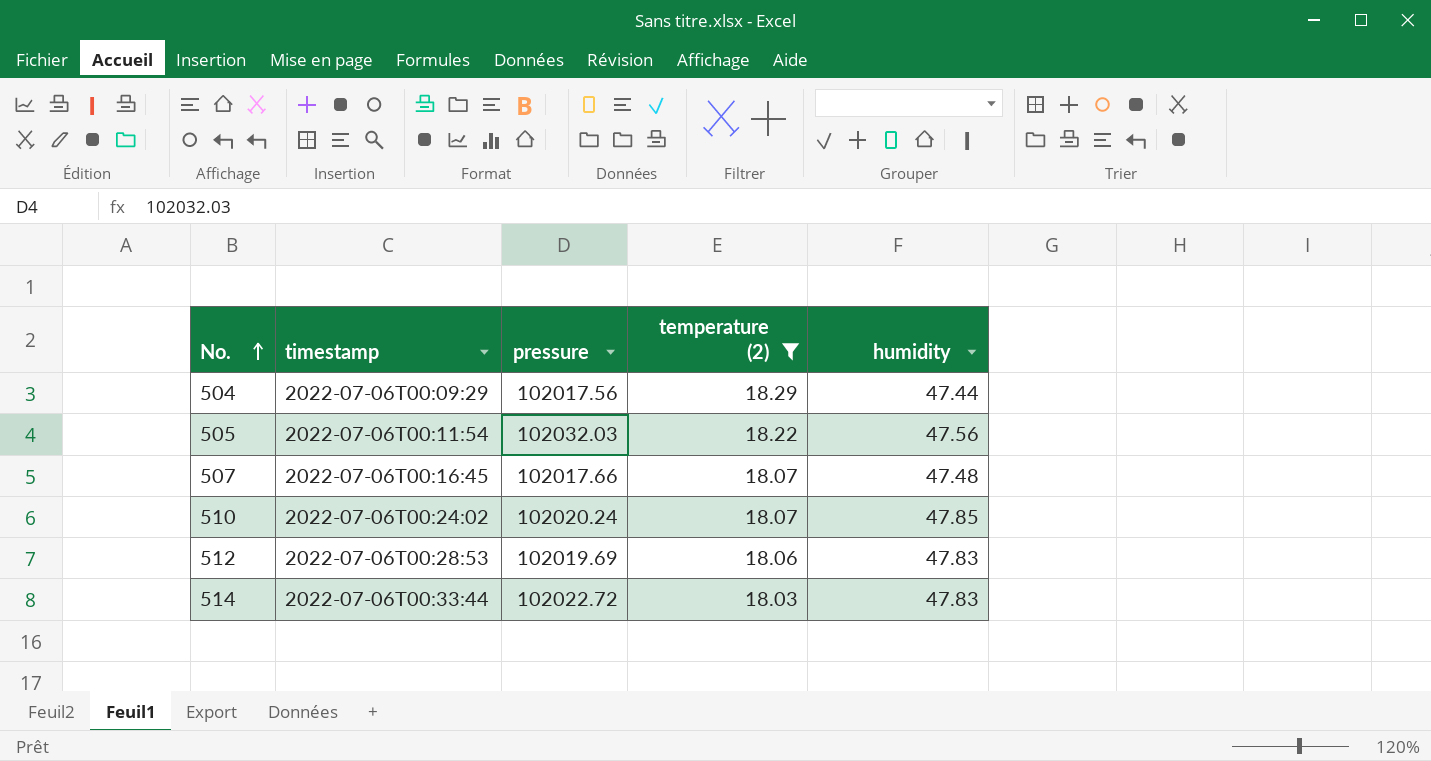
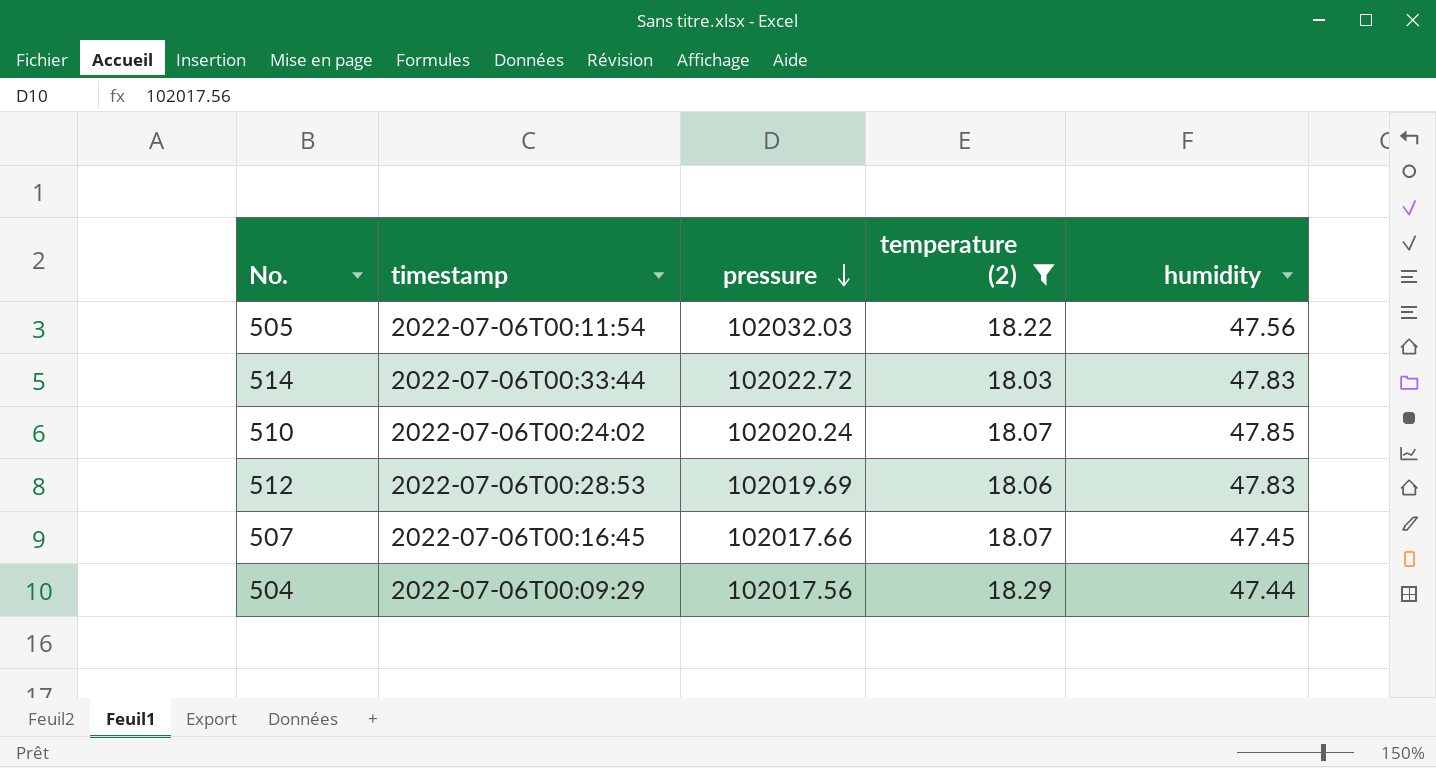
row order: No. ascending -> pressure descending
507 | humidity: 47.48 -> 47.45

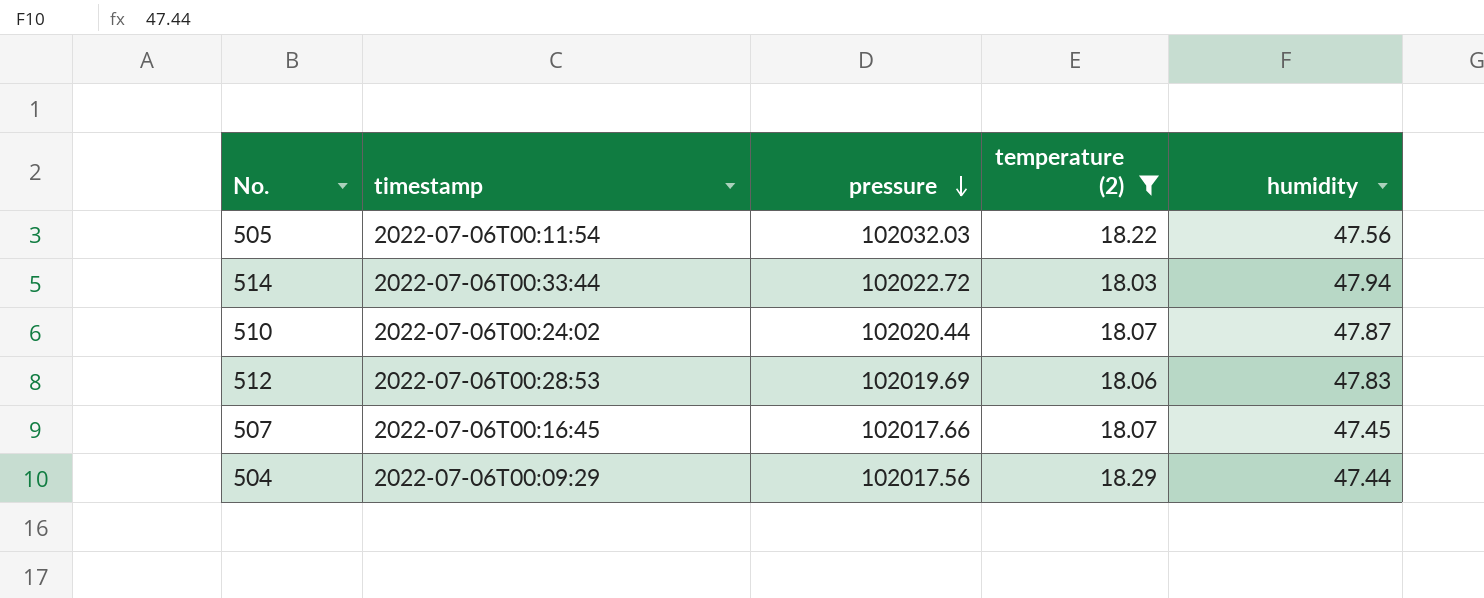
514 | humidity: 47.83 -> 47.94
510 | pressure: 102020.24 -> 102020.44
510 | humidity: 47.85 -> 47.87

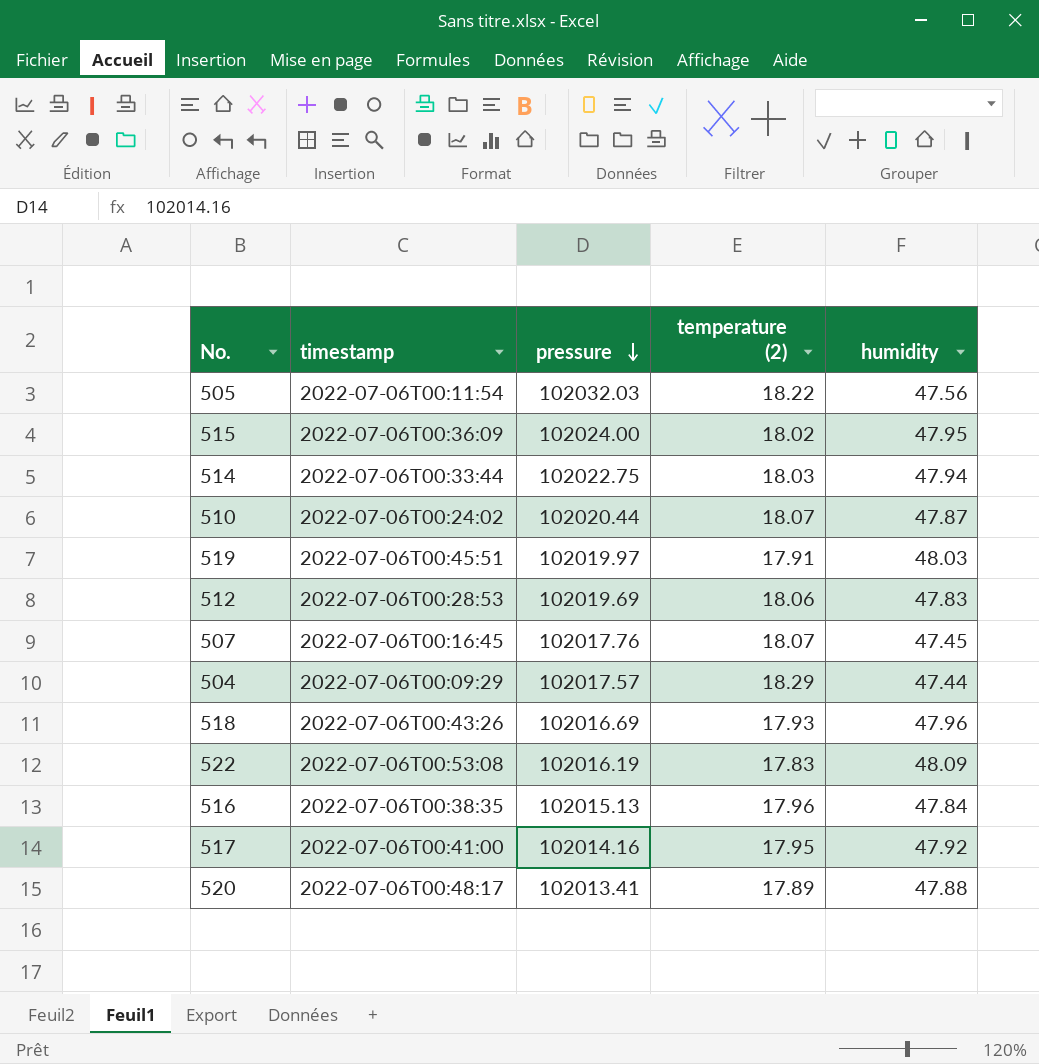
filter: temperature (2) >= 18.03 -> none
514 | pressure: 102022.72 -> 102022.75
507 | pressure: 102017.66 -> 102017.76
504 | pressure: 102017.56 -> 102017.57

